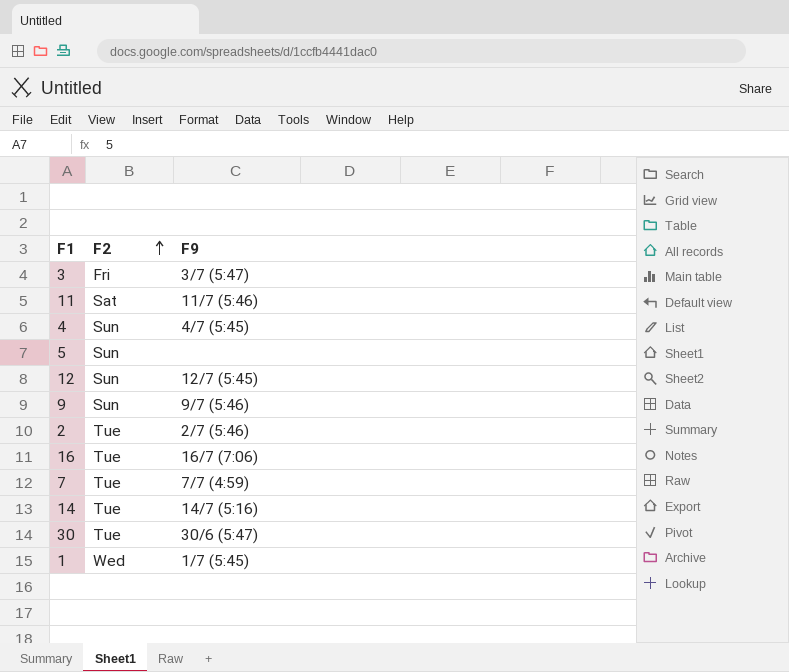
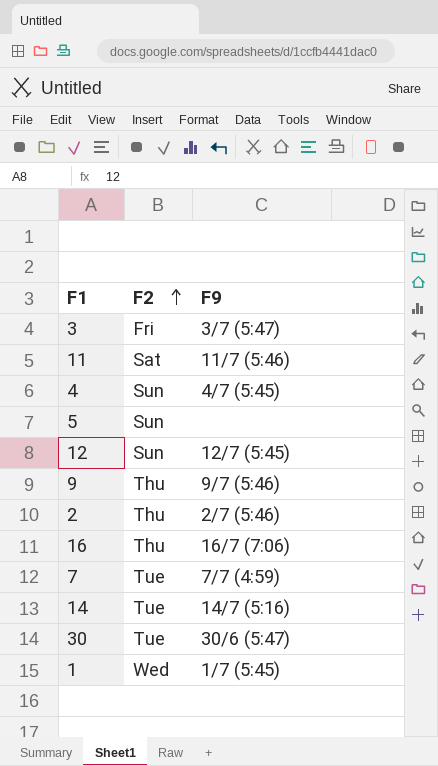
9 | F2: Sun -> Thu
2 | F2: Tue -> Thu
16 | F2: Tue -> Thu

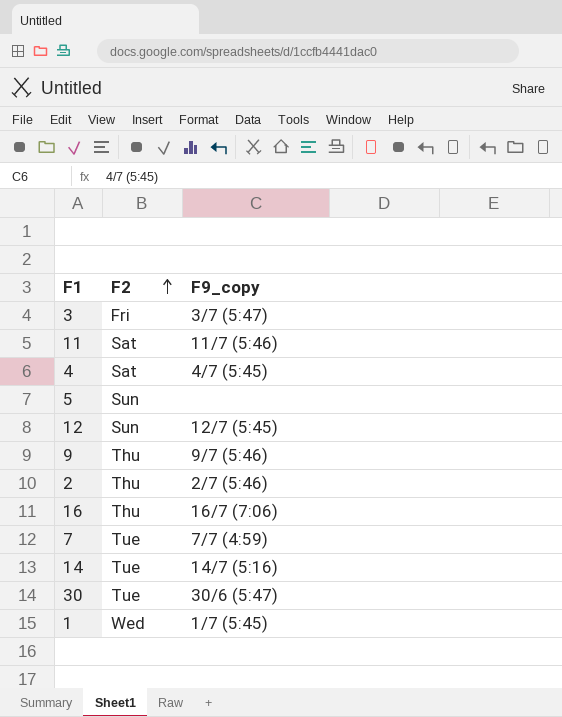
column name: F9 -> F9_copy
4 | F2: Sun -> Sat

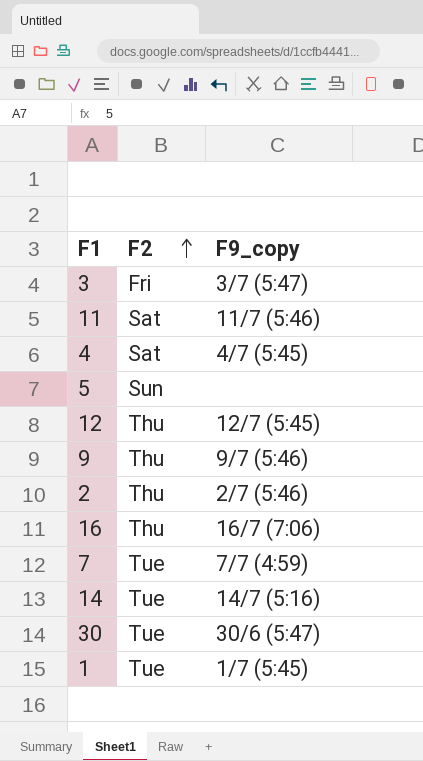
12 | F2: Sun -> Thu
1 | F2: Wed -> Tue

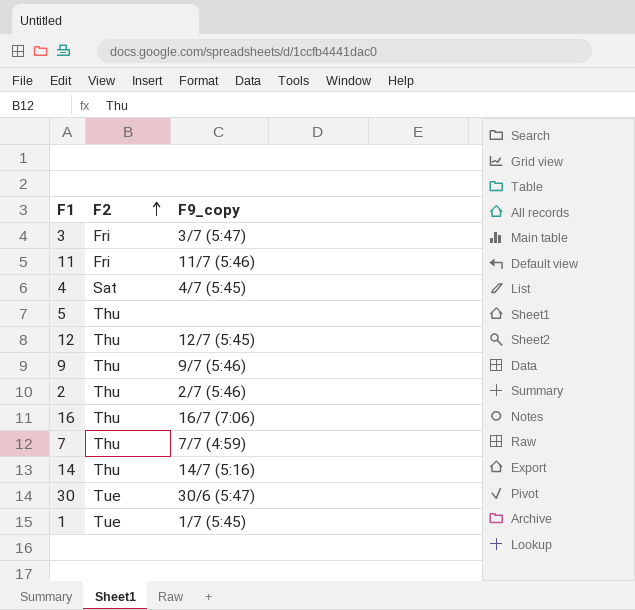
11 | F2: Sat -> Fri
5 | F2: Sun -> Thu
7 | F2: Tue -> Thu
14 | F2: Tue -> Thu

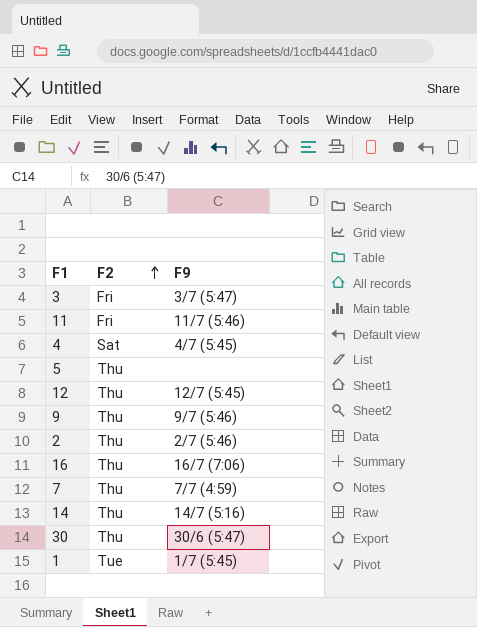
column name: F9_copy -> F9
30 | F2: Tue -> Thu

